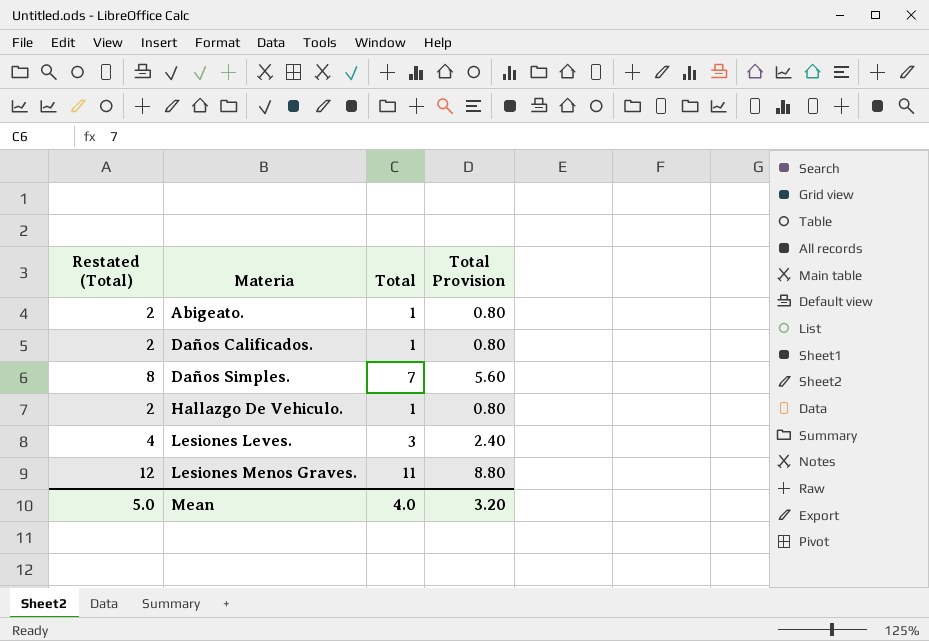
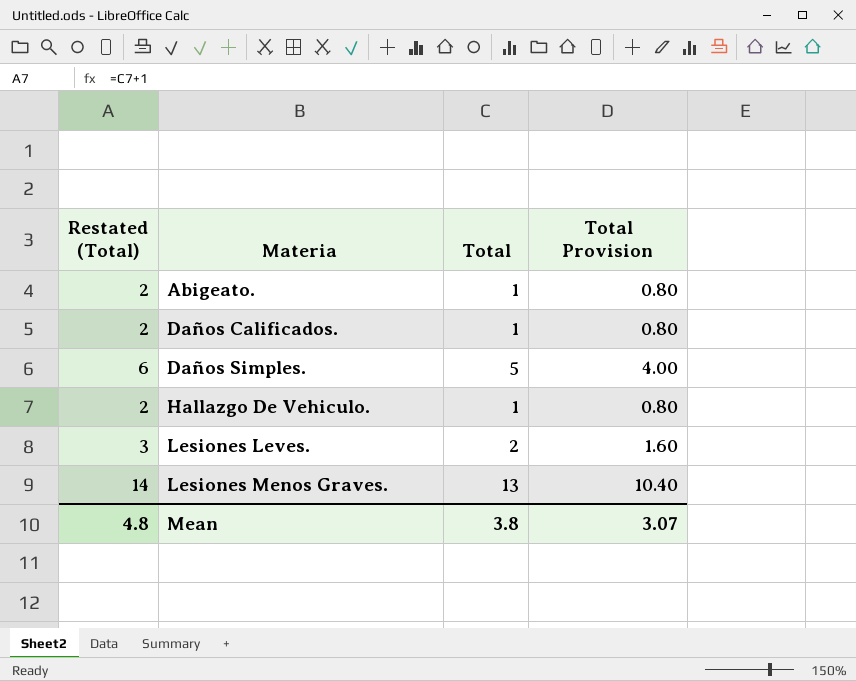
Daños Simples. | Restated (Total): 8 -> 6
Daños Simples. | Total: 7 -> 5
Daños Simples. | Total Provision: 5.60 -> 4.00
Lesiones Leves. | Restated (Total): 4 -> 3
Lesiones Leves. | Total: 3 -> 2
Lesiones Leves. | Total Provision: 2.40 -> 1.60
Lesiones Menos Graves. | Restated (Total): 12 -> 14
Lesiones Menos Graves. | Total: 11 -> 13
Lesiones Menos Graves. | Total Provision: 8.80 -> 10.40
Mean | Restated (Total): 5.0 -> 4.8
Mean | Total: 4.0 -> 3.8
Mean | Total Provision: 3.20 -> 3.07

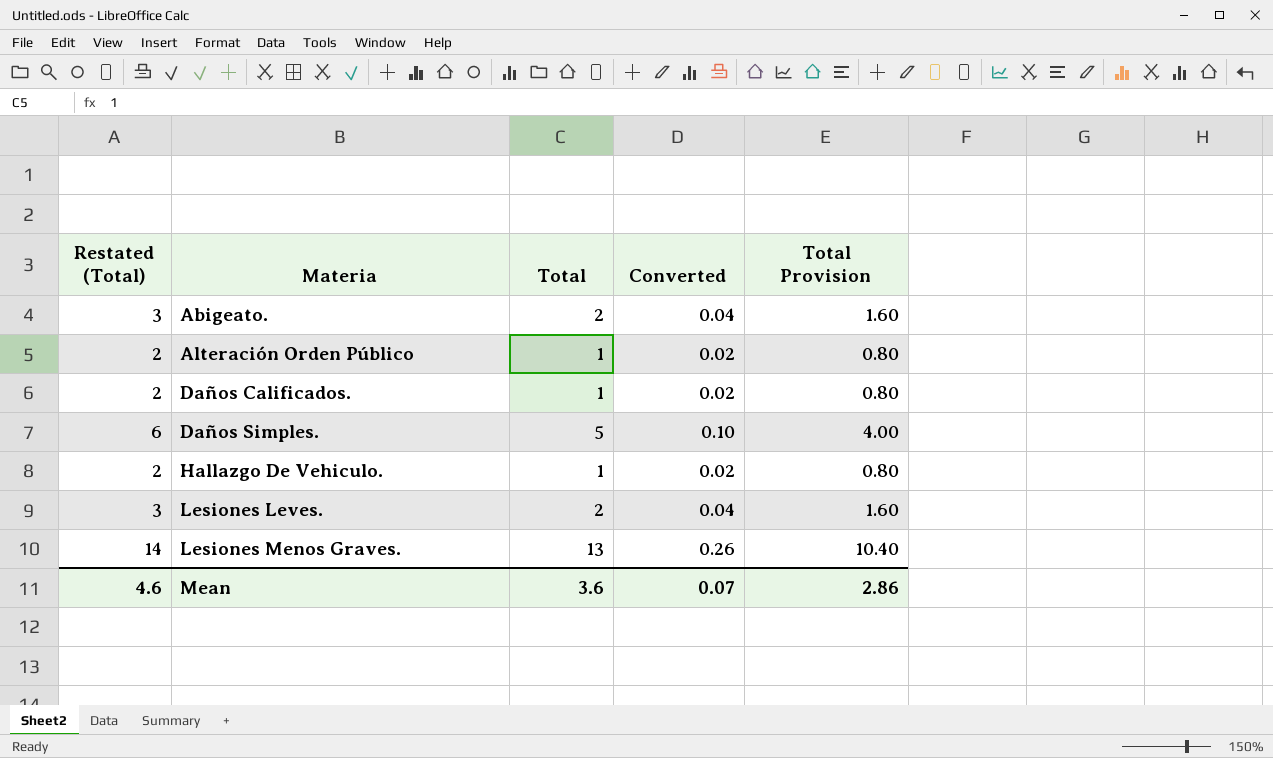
column Converted | formula: none -> [Total] * 0.02
Abigeato. | Restated (Total): 2 -> 3
Abigeato. | Total: 1 -> 2
Abigeato. | Total Provision: 0.80 -> 1.60
row Alteración Orden Público: none -> 2 | 1 | 0.02 | 0.80
Mean | Restated (Total): 4.8 -> 4.6
Mean | Total: 3.8 -> 3.6
Mean | Total Provision: 3.07 -> 2.86

